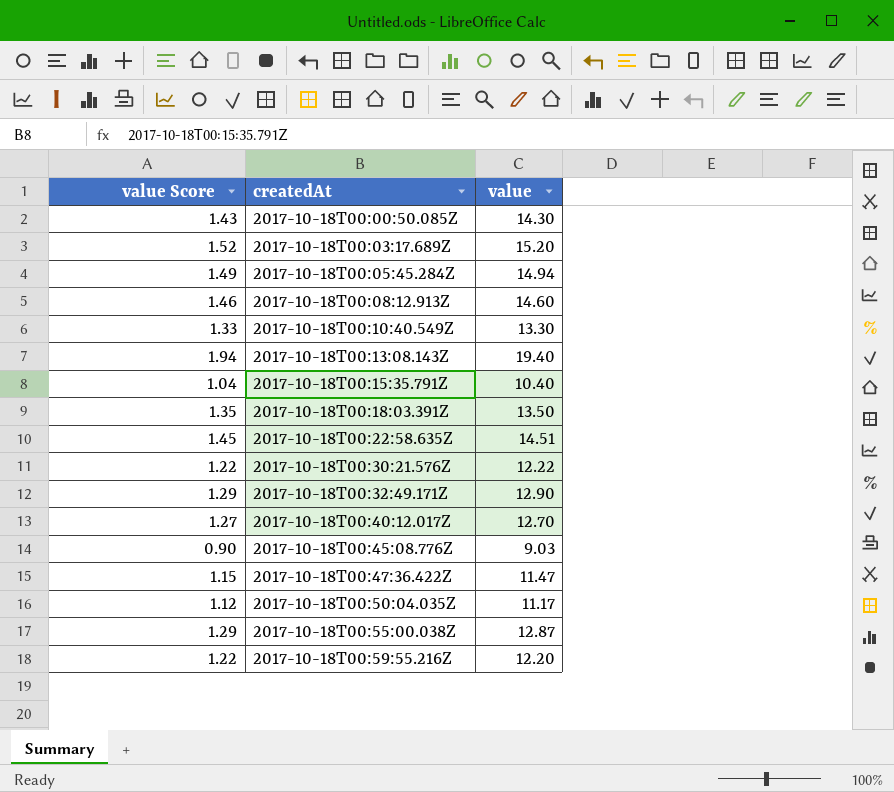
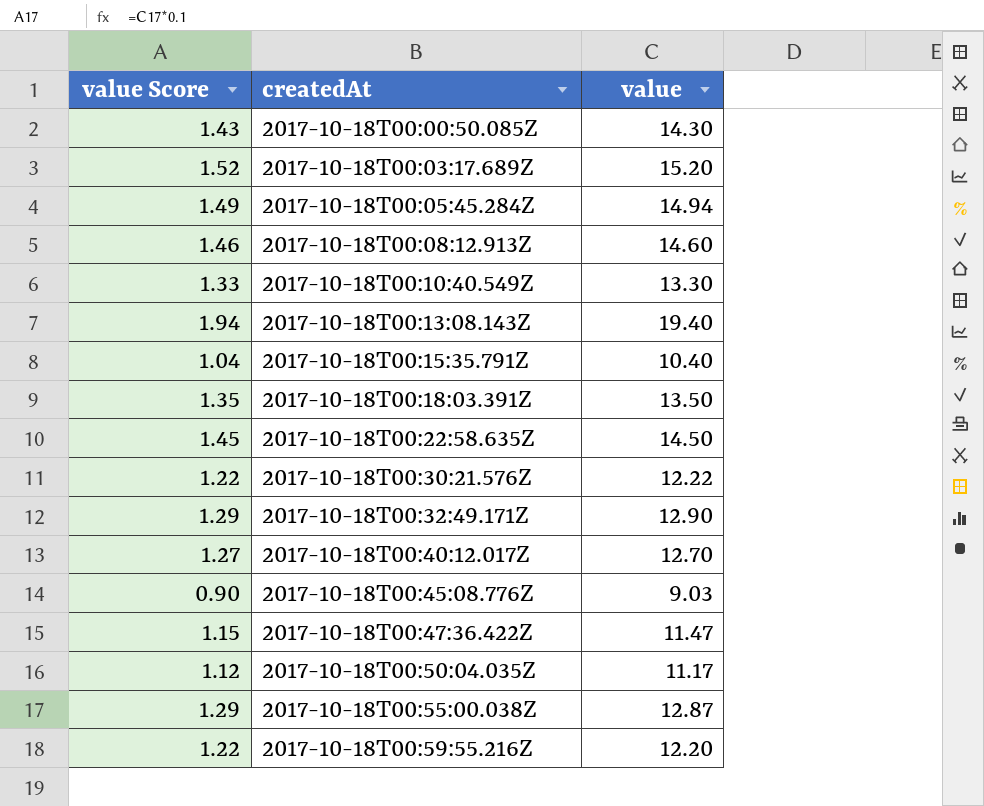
2017-10-18T00:22:58.635Z | value: 14.51 -> 14.50

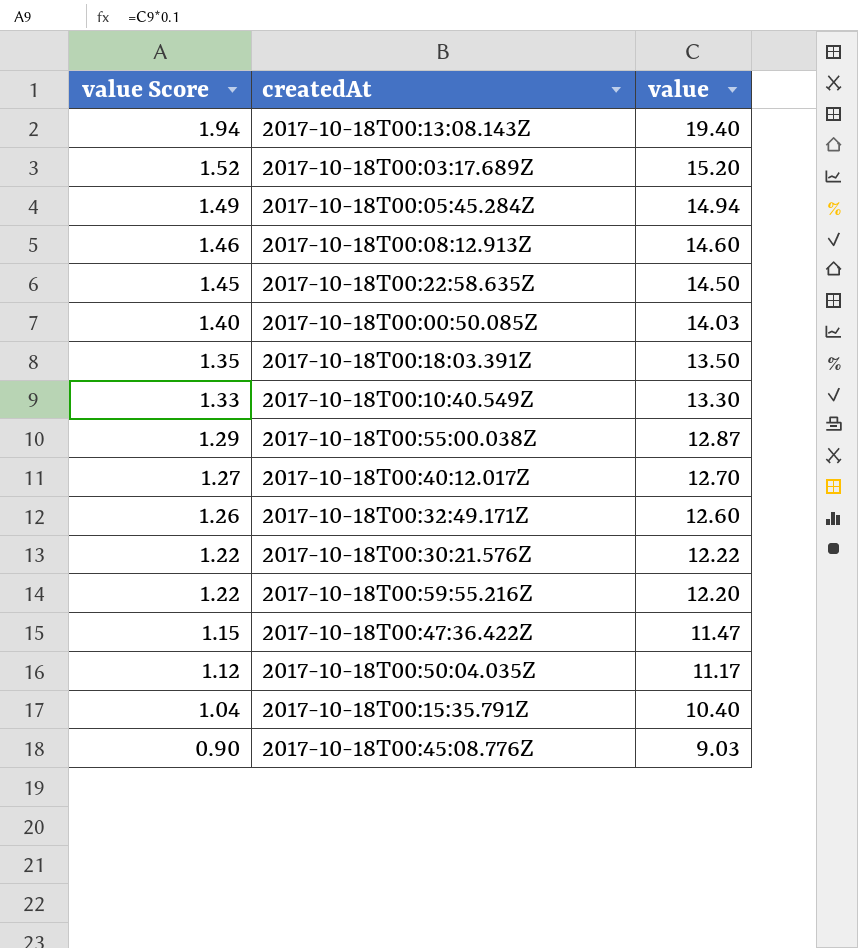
row order: createdAt ascending -> value Score descending
2017-10-18T00:00:50.085Z | value Score: 1.43 -> 1.40
2017-10-18T00:00:50.085Z | value: 14.30 -> 14.03
2017-10-18T00:32:49.171Z | value Score: 1.29 -> 1.26
2017-10-18T00:32:49.171Z | value: 12.90 -> 12.60

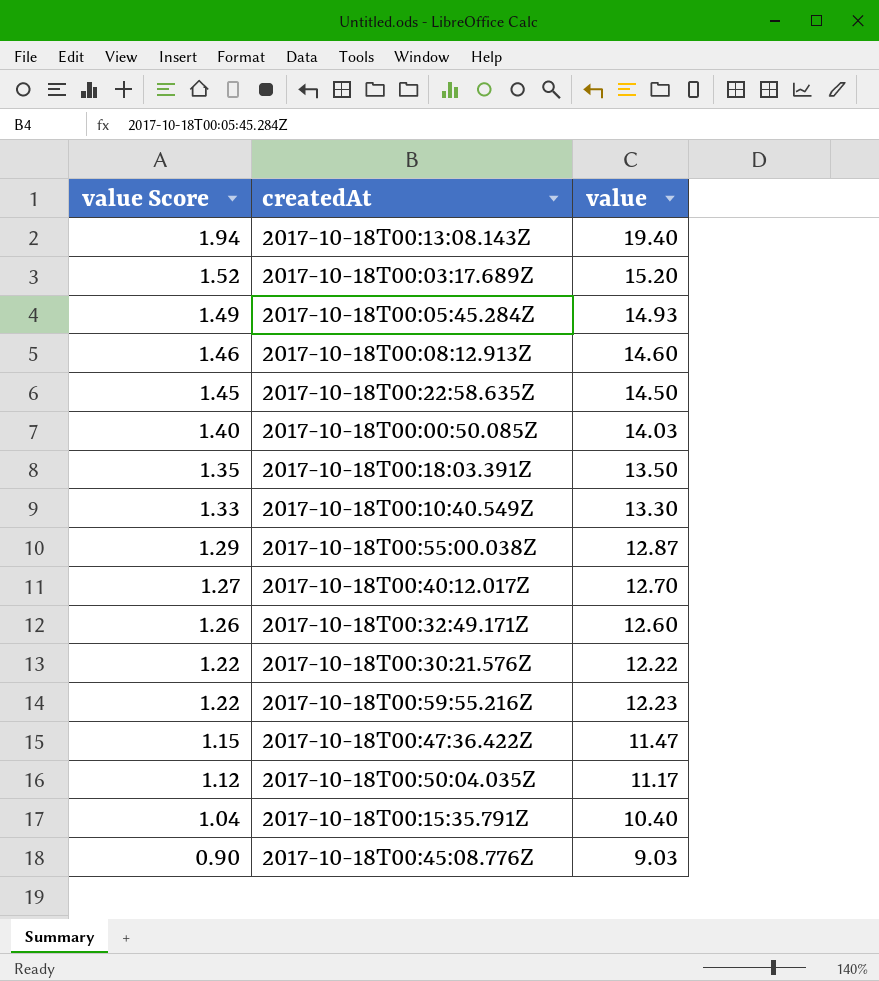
2017-10-18T00:05:45.284Z | value: 14.94 -> 14.93
2017-10-18T00:59:55.216Z | value: 12.20 -> 12.23

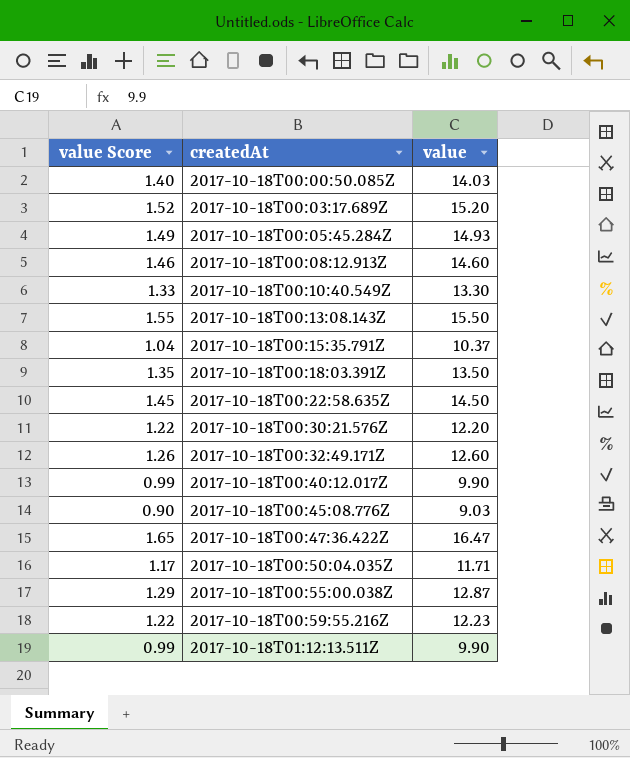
row order: value Score descending -> createdAt ascending
2017-10-18T00:13:08.143Z | value Score: 1.94 -> 1.55
2017-10-18T00:13:08.143Z | value: 19.40 -> 15.50
2017-10-18T00:15:35.791Z | value: 10.40 -> 10.37
2017-10-18T00:30:21.576Z | value: 12.22 -> 12.20
2017-10-18T00:40:12.017Z | value Score: 1.27 -> 0.99
2017-10-18T00:40:12.017Z | value: 12.70 -> 9.90
2017-10-18T00:47:36.422Z | value Score: 1.15 -> 1.65
2017-10-18T00:47:36.422Z | value: 11.47 -> 16.47
2017-10-18T00:50:04.035Z | value Score: 1.12 -> 1.17
2017-10-18T00:50:04.035Z | value: 11.17 -> 11.71
row 2017-10-18T01:12:13.511Z: none -> 0.99 | 9.90

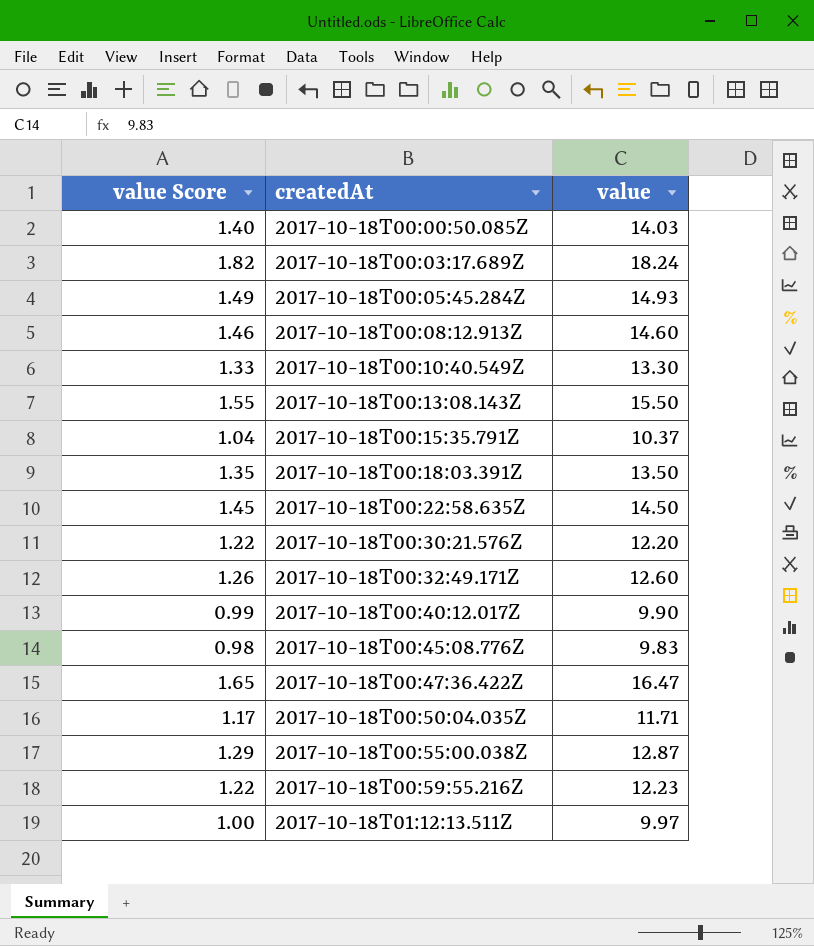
2017-10-18T00:03:17.689Z | value Score: 1.52 -> 1.82
2017-10-18T00:03:17.689Z | value: 15.20 -> 18.24
2017-10-18T00:45:08.776Z | value Score: 0.90 -> 0.98
2017-10-18T00:45:08.776Z | value: 9.03 -> 9.83
2017-10-18T01:12:13.511Z | value Score: 0.99 -> 1.00
2017-10-18T01:12:13.511Z | value: 9.90 -> 9.97

